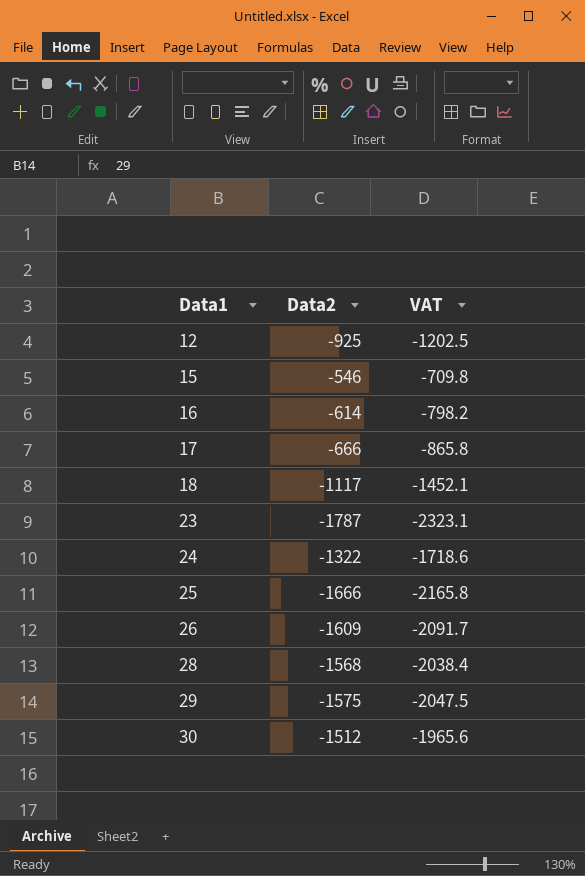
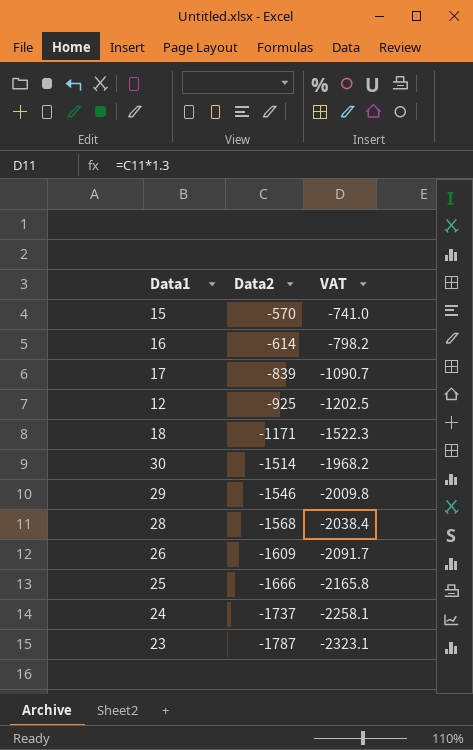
row order: Data1 ascending -> Data2 descending
15 | Data2: -546 -> -570
15 | VAT: -709.8 -> -741.0
17 | Data2: -666 -> -839
17 | VAT: -865.8 -> -1090.7
18 | Data2: -1117 -> -1171
18 | VAT: -1452.1 -> -1522.3
30 | Data2: -1512 -> -1514
30 | VAT: -1965.6 -> -1968.2
29 | Data2: -1575 -> -1546
29 | VAT: -2047.5 -> -2009.8
24 | Data2: -1322 -> -1737
24 | VAT: -1718.6 -> -2258.1

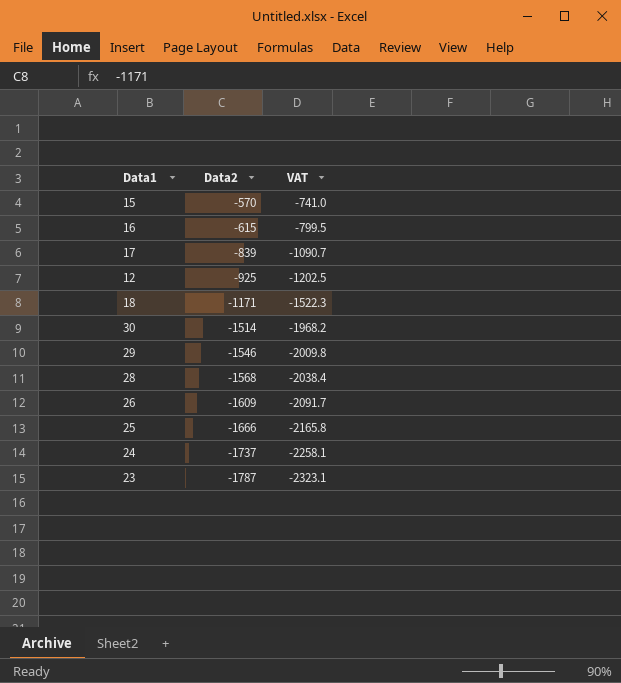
16 | Data2: -614 -> -615
16 | VAT: -798.2 -> -799.5

